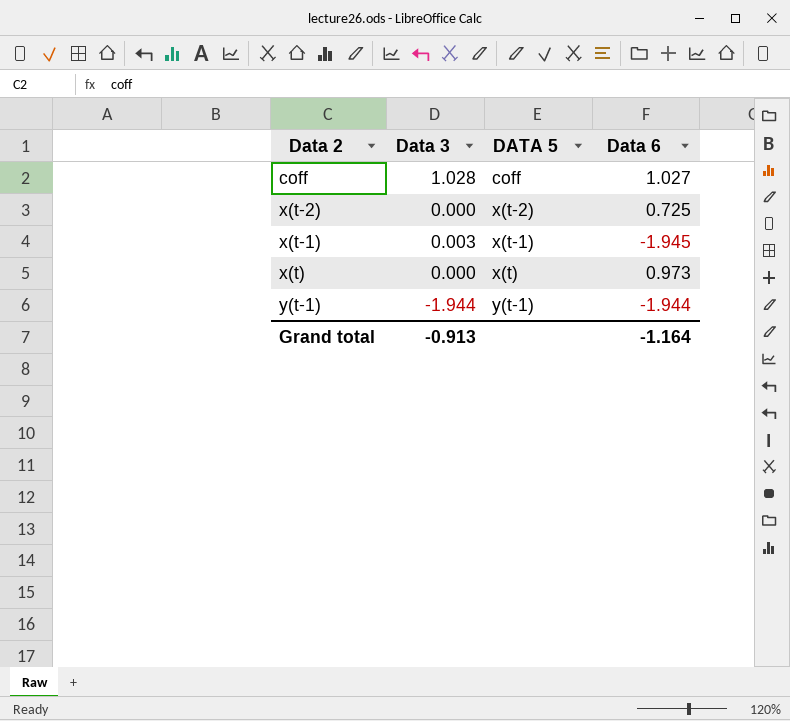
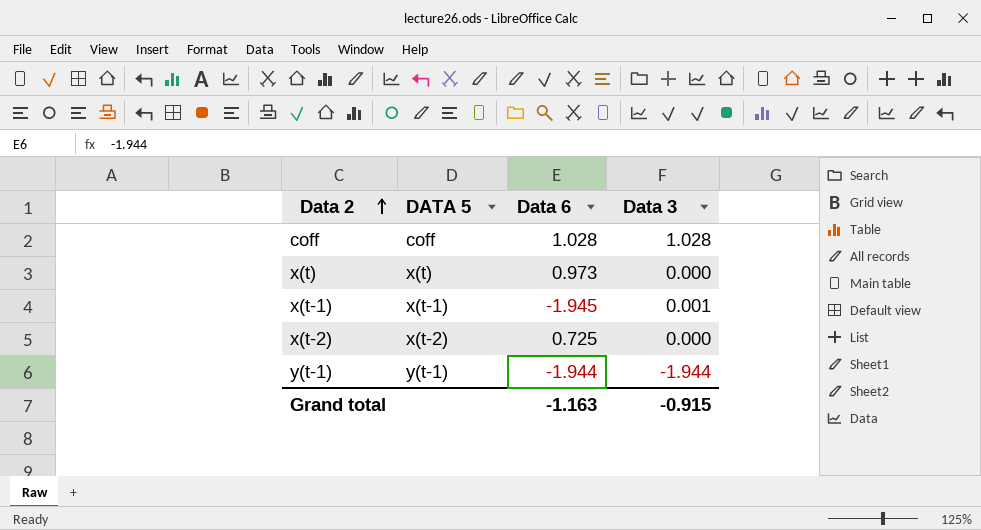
row order: none -> Data 2 ascending
column Data 3 | position: 2 -> 4
coff | Data 6: 1.027 -> 1.028
x(t-1) | Data 3: 0.003 -> 0.001
Grand total | Data 6: -1.164 -> -1.163
Grand total | Data 3: -0.913 -> -0.915

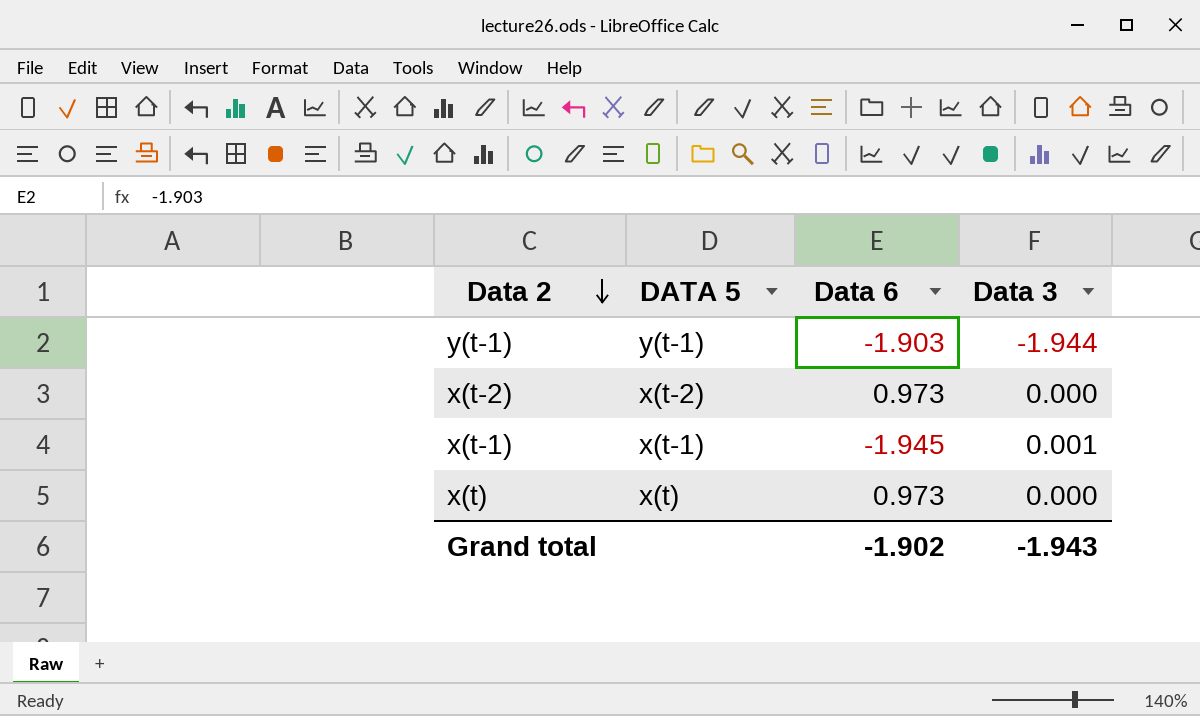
row order: Data 2 ascending -> Data 2 descending
row coff: coff | 1.028 | 1.028 -> none
y(t-1) | Data 6: -1.944 -> -1.903
x(t-2) | Data 6: 0.725 -> 0.973
Grand total | Data 6: -1.163 -> -1.902
Grand total | Data 3: -0.915 -> -1.943

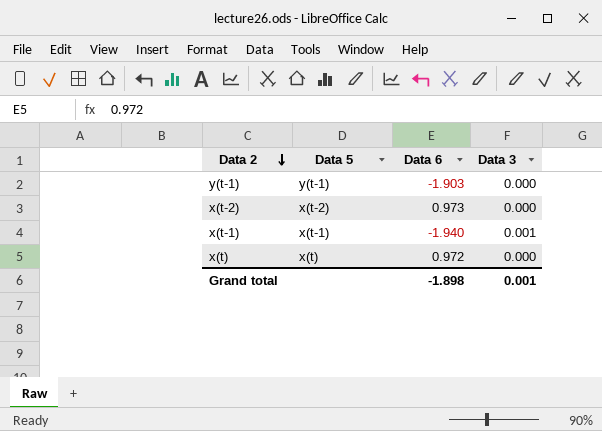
column name: DATA 5 -> Data 5
y(t-1) | Data 3: -1.944 -> 0.000
x(t-1) | Data 6: -1.945 -> -1.940
x(t) | Data 6: 0.973 -> 0.972
Grand total | Data 6: -1.902 -> -1.898
Grand total | Data 3: -1.943 -> 0.001

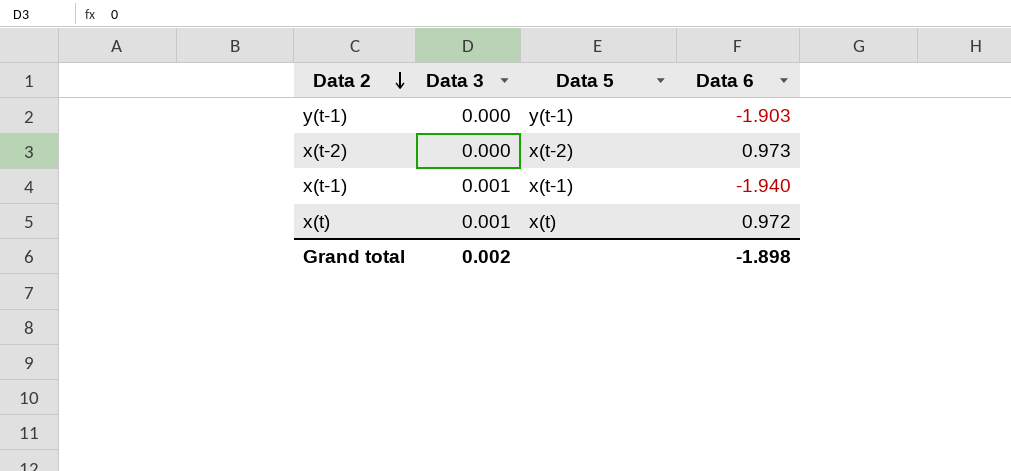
column Data 3 | position: 4 -> 2
x(t) | Data 3: 0.000 -> 0.001
Grand total | Data 3: 0.001 -> 0.002

